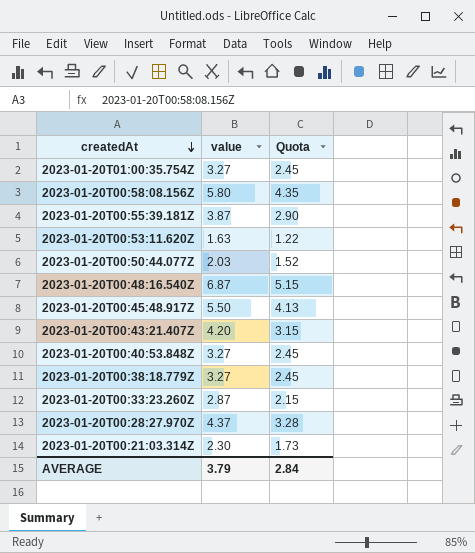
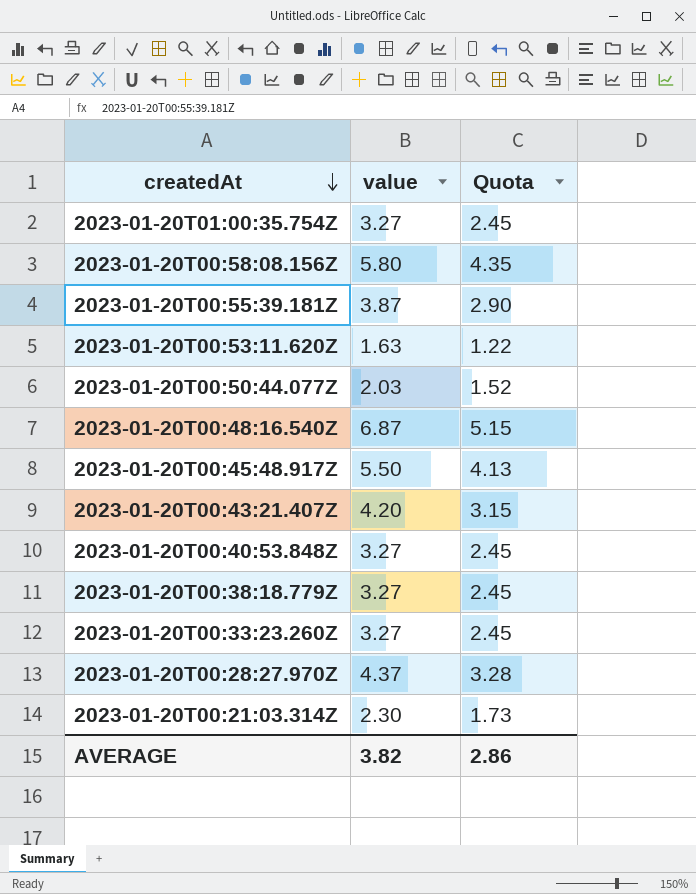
2023-01-20T00:33:23.260Z | value: 2.87 -> 3.27
2023-01-20T00:33:23.260Z | Quota: 2.15 -> 2.45
AVERAGE | value: 3.79 -> 3.82
AVERAGE | Quota: 2.84 -> 2.86

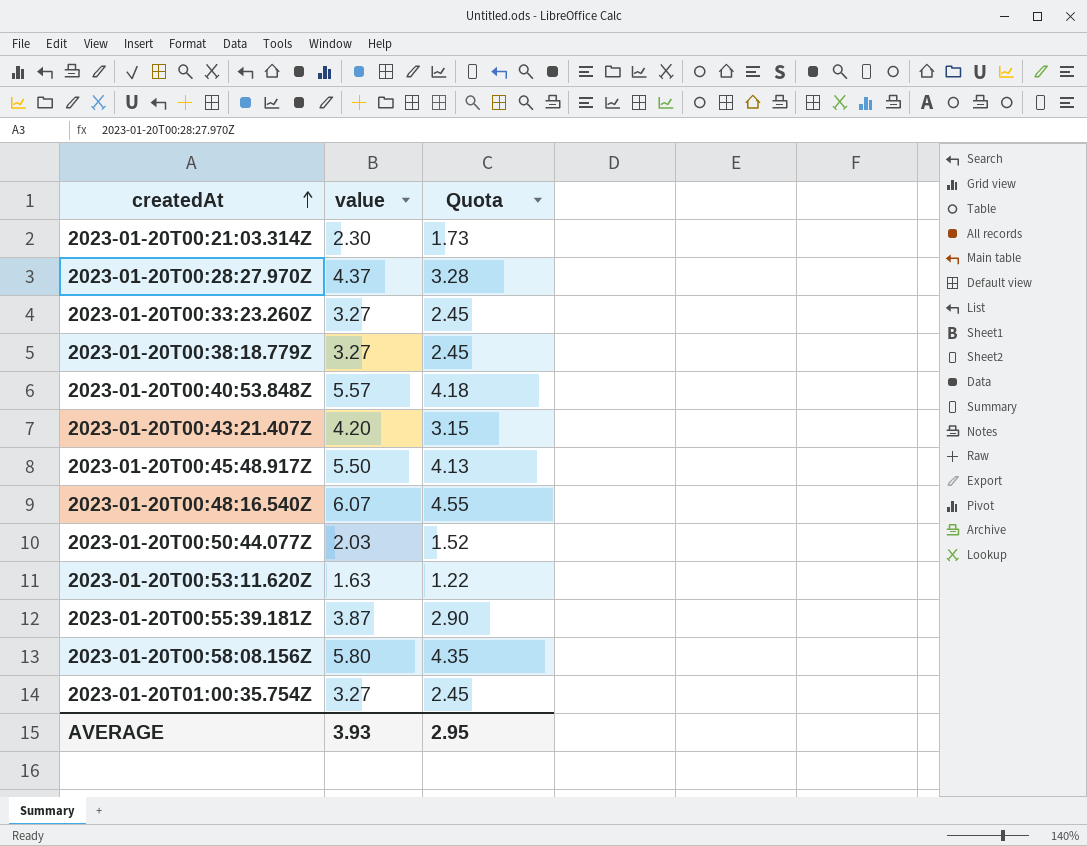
row order: createdAt descending -> createdAt ascending
2023-01-20T00:40:53.848Z | value: 3.27 -> 5.57
2023-01-20T00:40:53.848Z | Quota: 2.45 -> 4.18
2023-01-20T00:48:16.540Z | value: 6.87 -> 6.07
2023-01-20T00:48:16.540Z | Quota: 5.15 -> 4.55
AVERAGE | value: 3.82 -> 3.93
AVERAGE | Quota: 2.86 -> 2.95

